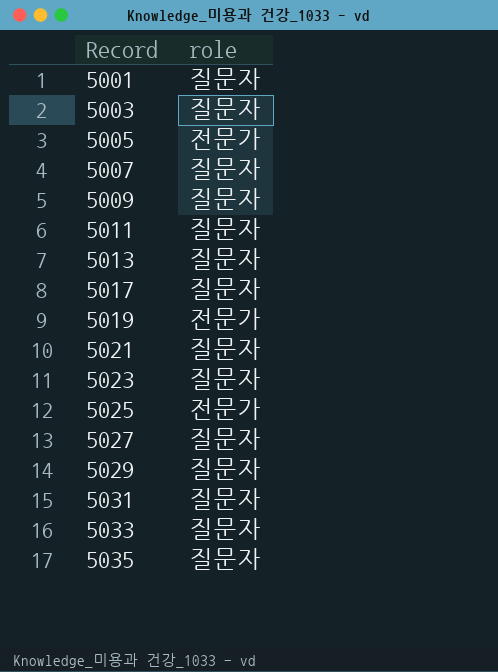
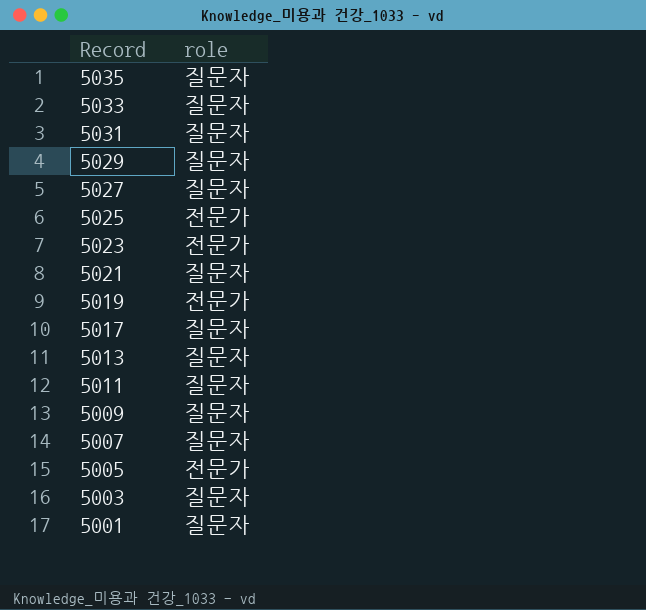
row order: Record ascending -> Record descending
5023 | role: 질문자 -> 전문가

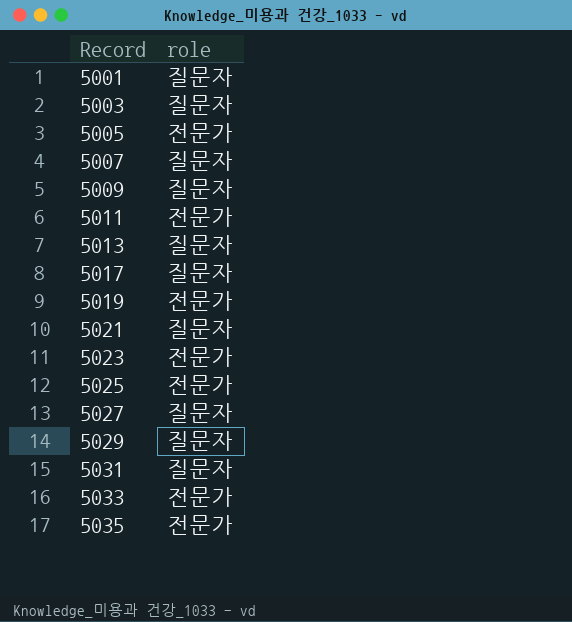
row order: Record descending -> Record ascending
5011 | role: 질문자 -> 전문가
5033 | role: 질문자 -> 전문가
5035 | role: 질문자 -> 전문가

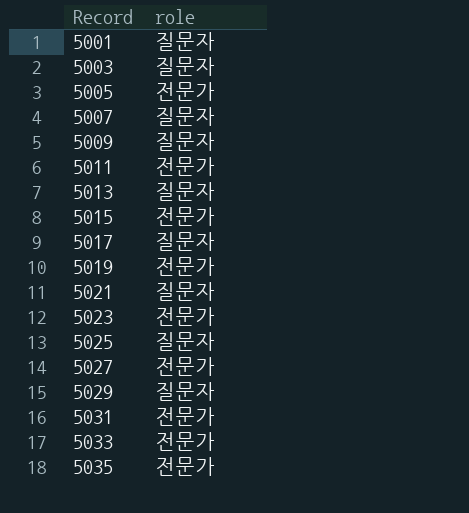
row 5015: none -> 전문가
5025 | role: 전문가 -> 질문자
5027 | role: 질문자 -> 전문가
5031 | role: 질문자 -> 전문가

